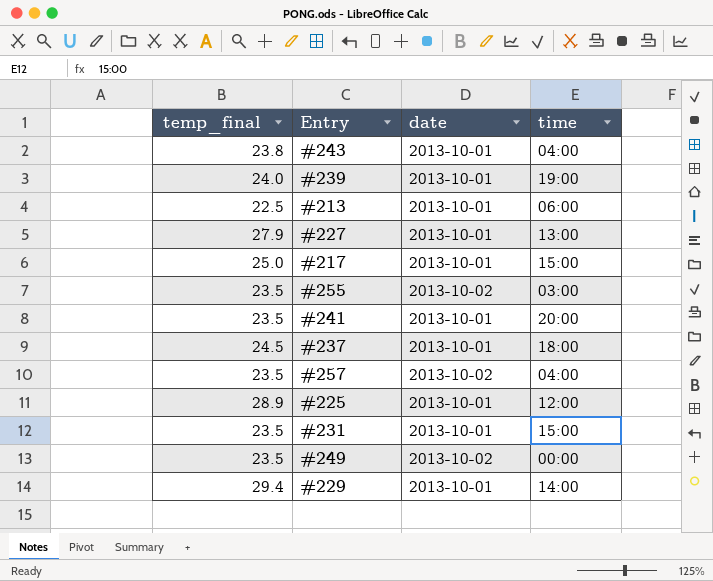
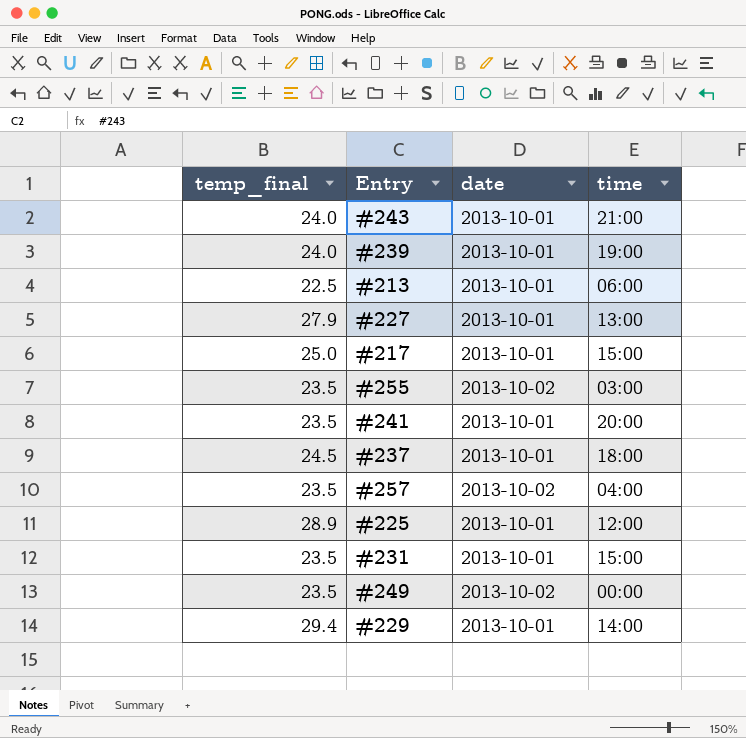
#243 | temp_final: 23.8 -> 24.0
#243 | time: 04:00 -> 21:00

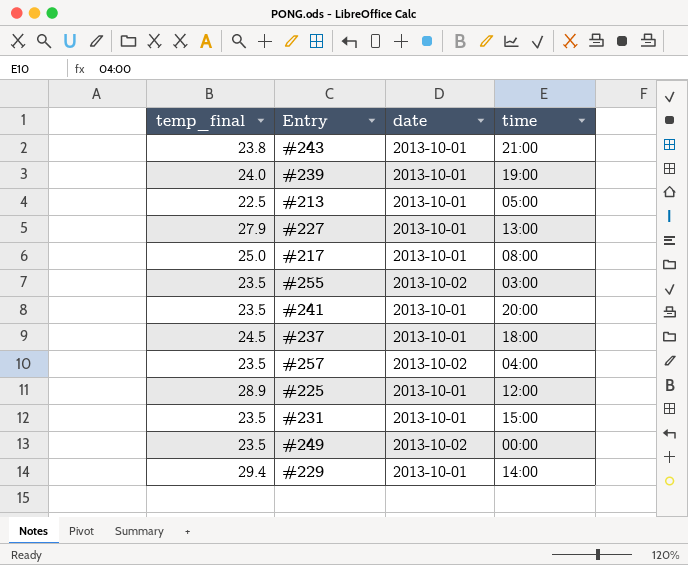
#243 | temp_final: 24.0 -> 23.8
#213 | time: 06:00 -> 05:00
#217 | time: 15:00 -> 08:00

